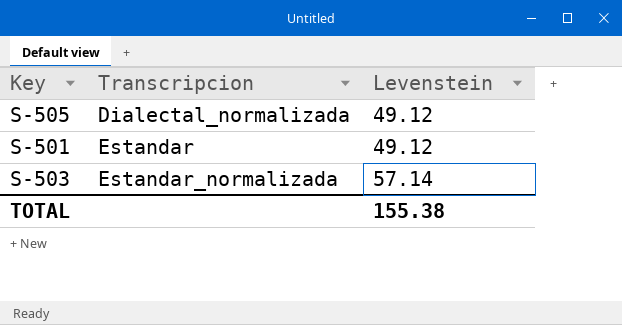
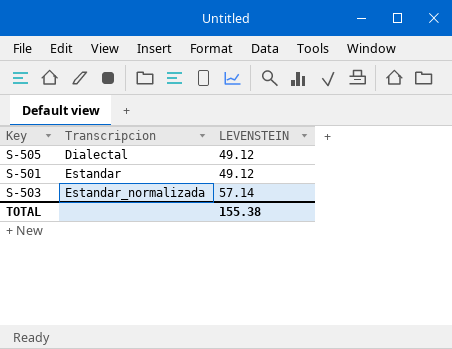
column name: Levenstein -> LEVENSTEIN
S-505 | Transcripcion: Dialectal_normalizada -> Dialectal

